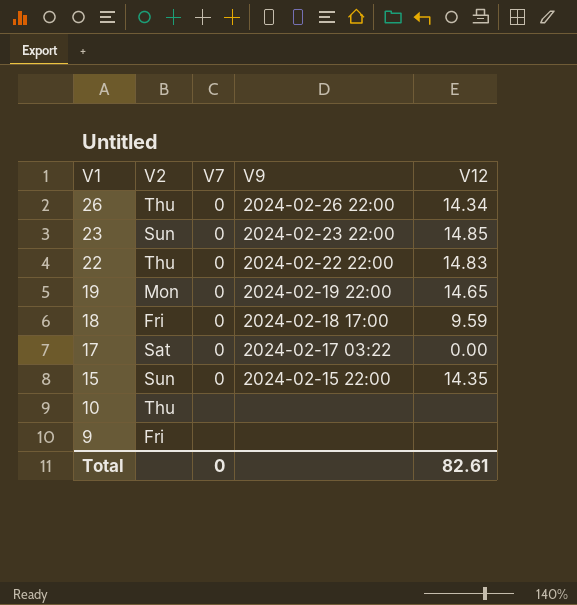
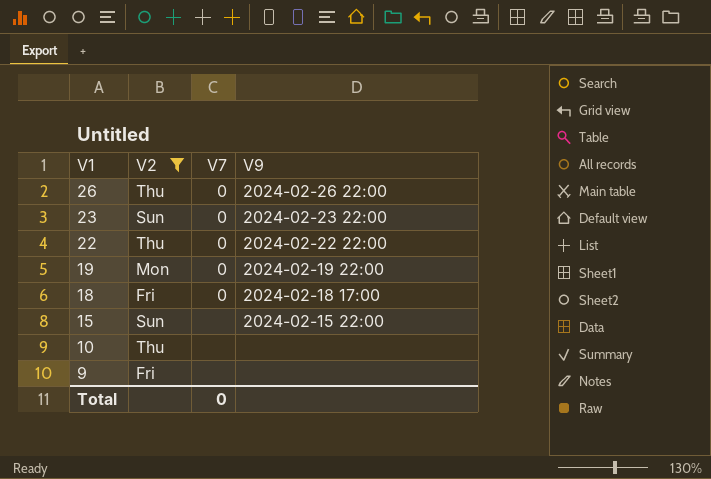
filter: none -> V2 != Sat
column V12 | position: 5 -> none
15 | V7: 0 -> none

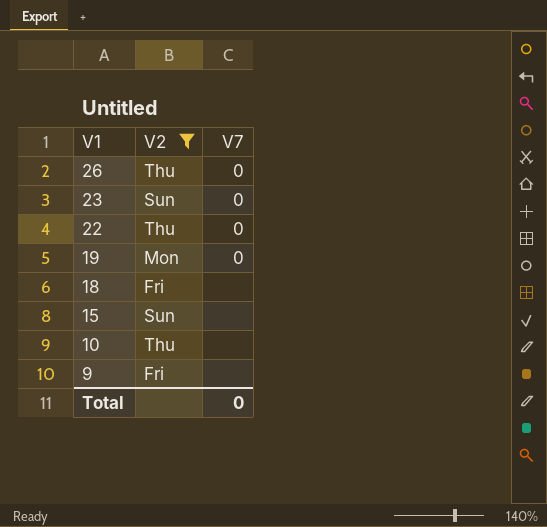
column V9 | position: 4 -> none
18 | V7: 0 -> none

